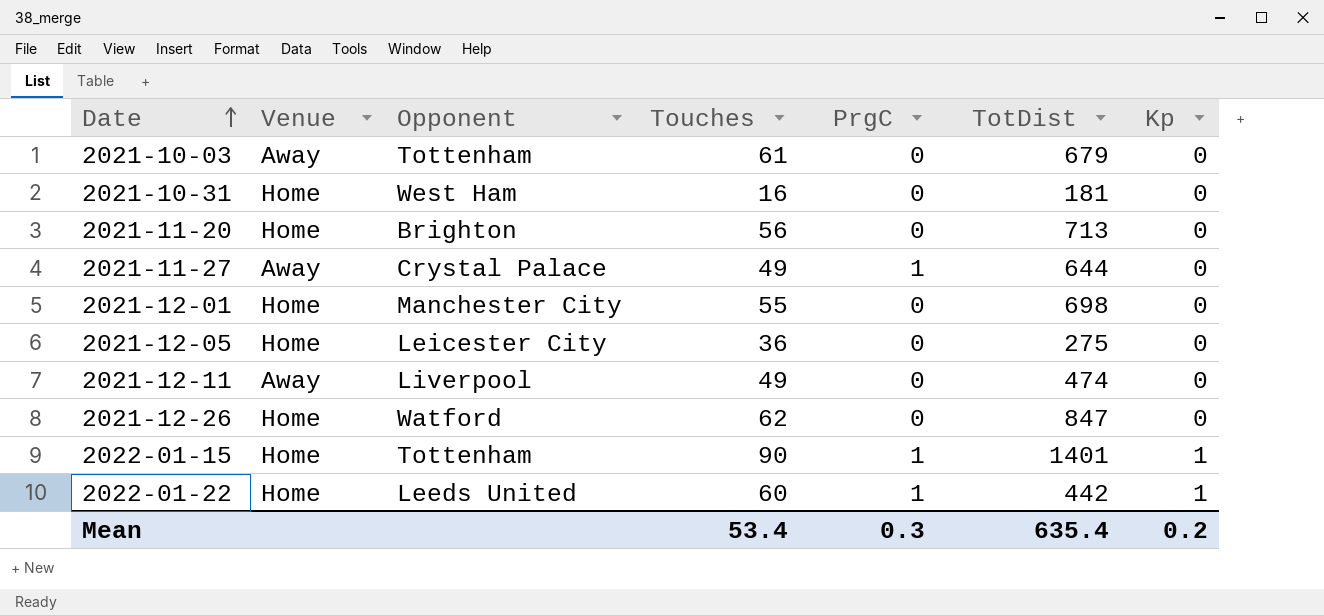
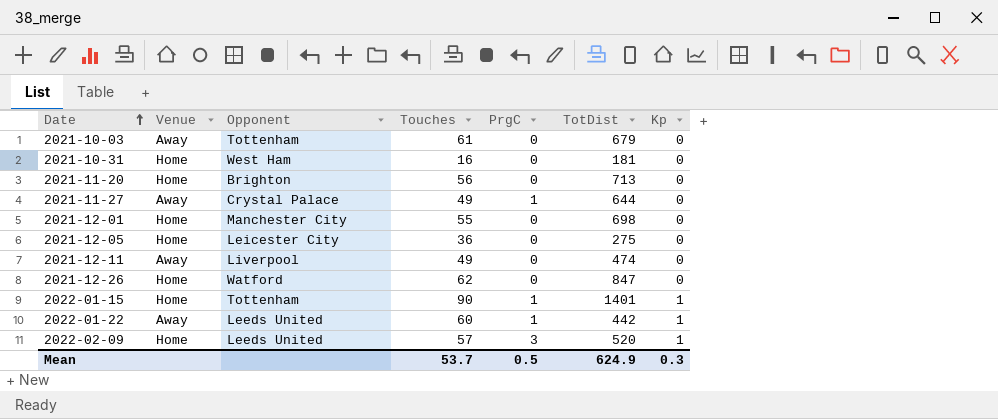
2022-01-22 | Venue: Home -> Away
row 2022-02-09: none -> Home | Leeds United | 57 | 3 | 520 | 1
Mean | Touches: 53.4 -> 53.7
Mean | PrgC: 0.3 -> 0.5
Mean | TotDist: 635.4 -> 624.9
Mean | Kp: 0.2 -> 0.3

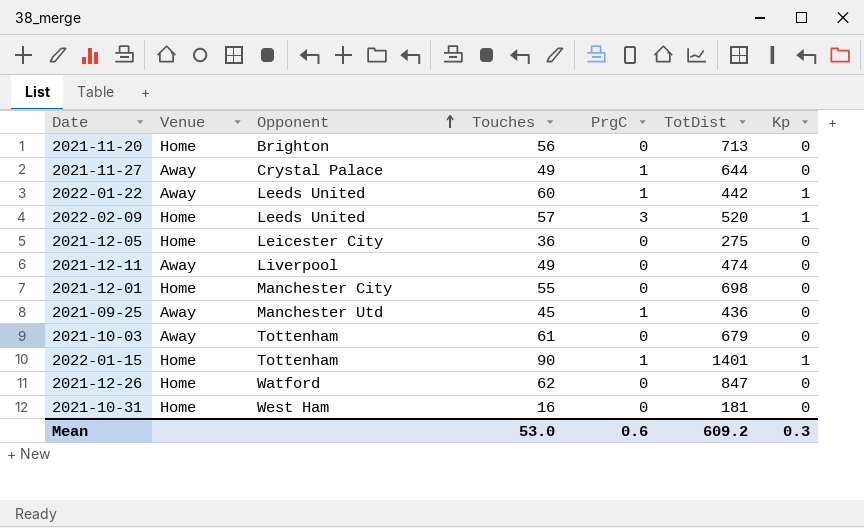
row order: Date ascending -> Opponent ascending
row 2021-09-25: none -> Away | Manchester Utd | 45 | 1 | 436 | 0
Mean | Touches: 53.7 -> 53.0
Mean | PrgC: 0.5 -> 0.6
Mean | TotDist: 624.9 -> 609.2

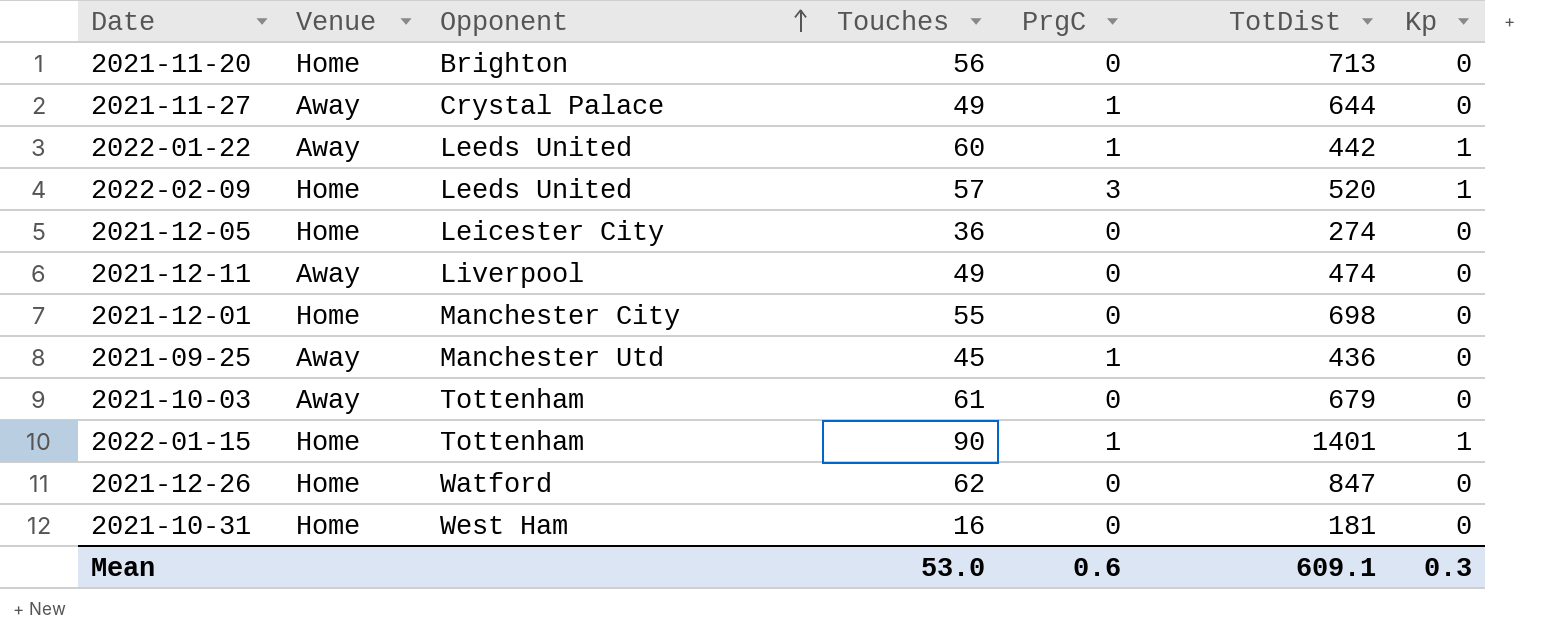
2021-12-05 | TotDist: 275 -> 274
Mean | TotDist: 609.2 -> 609.1

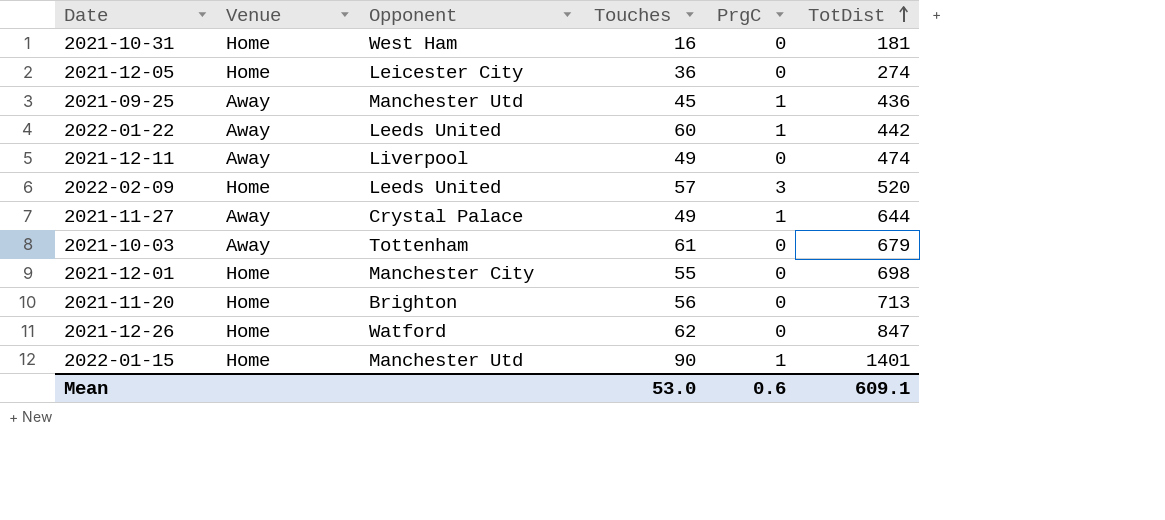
row order: Opponent ascending -> TotDist ascending
column Kp | position: 7 -> none
2022-01-15 | Opponent: Tottenham -> Manchester Utd

